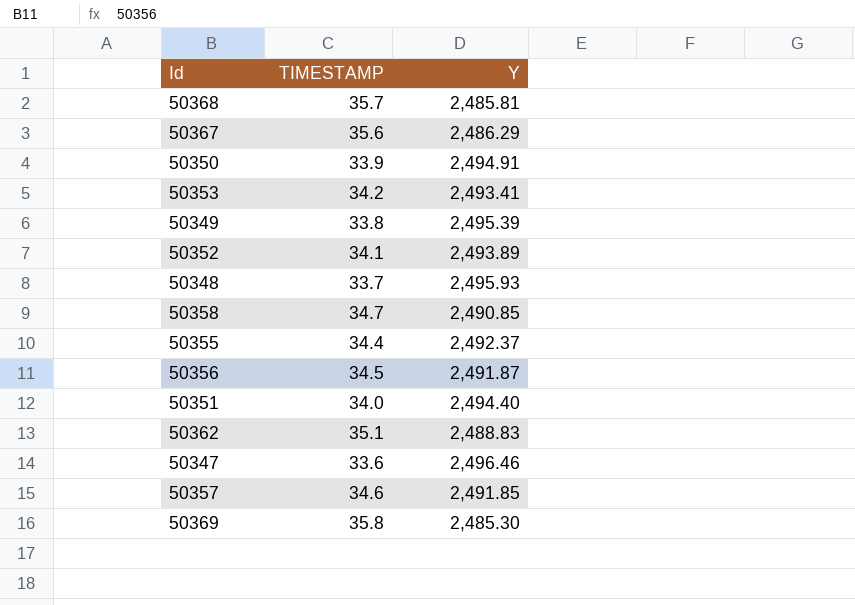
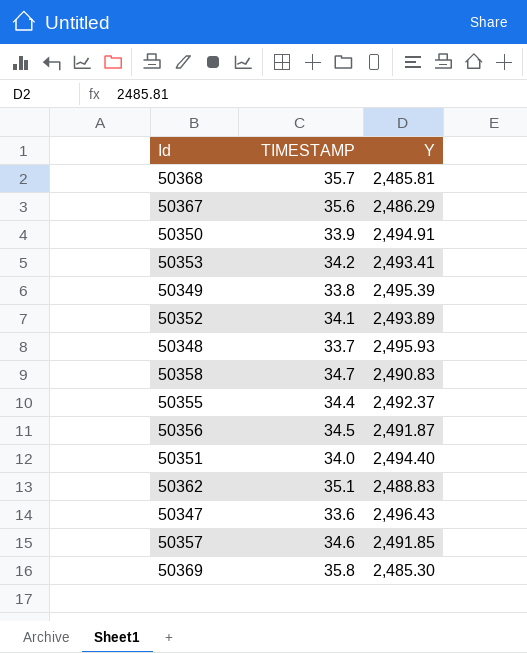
50358 | Y: 2,490.85 -> 2,490.83
50347 | Y: 2,496.46 -> 2,496.43

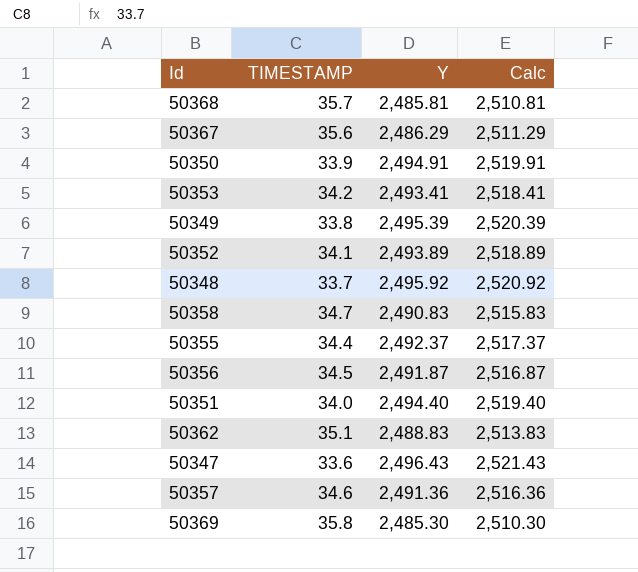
column Calc | formula: none -> [Y] + 25
50348 | Y: 2,495.93 -> 2,495.92
50357 | Y: 2,491.85 -> 2,491.36

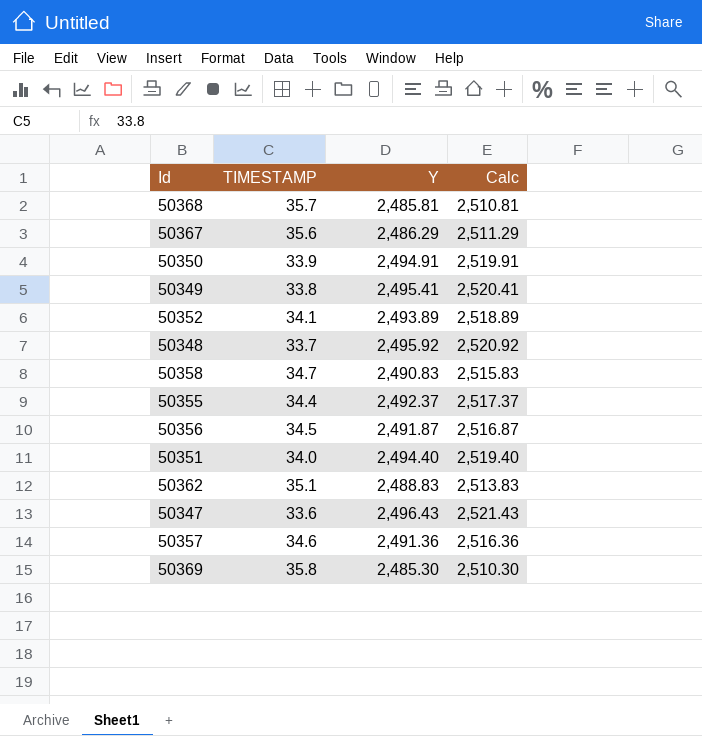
row 50353: 34.2 | 2,493.41 | 2,518.41 -> none
50349 | Y: 2,495.39 -> 2,495.41
50349 | Calc: 2,520.39 -> 2,520.41

